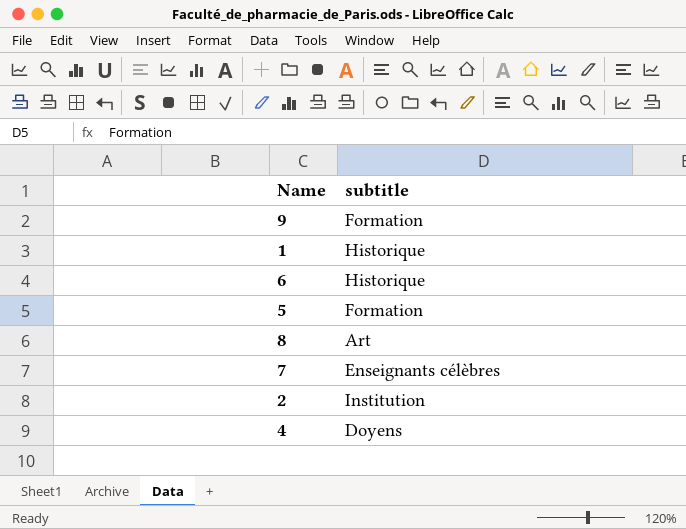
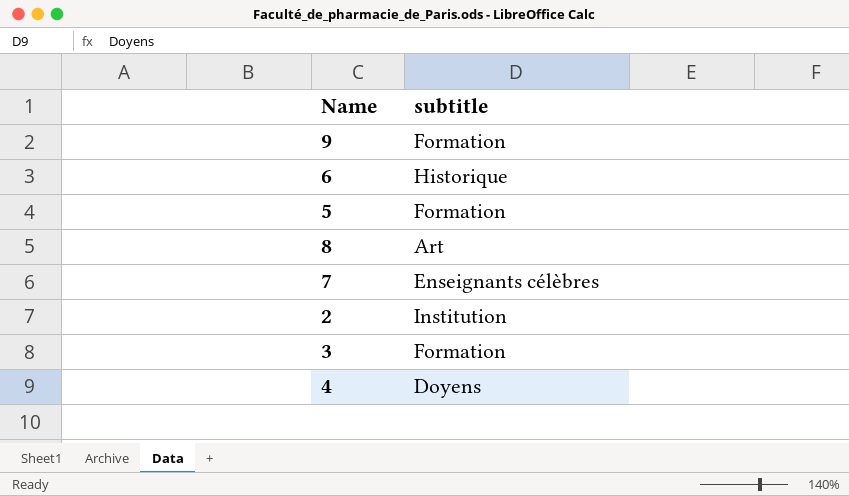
row 1: Historique -> none
row 3: none -> Formation

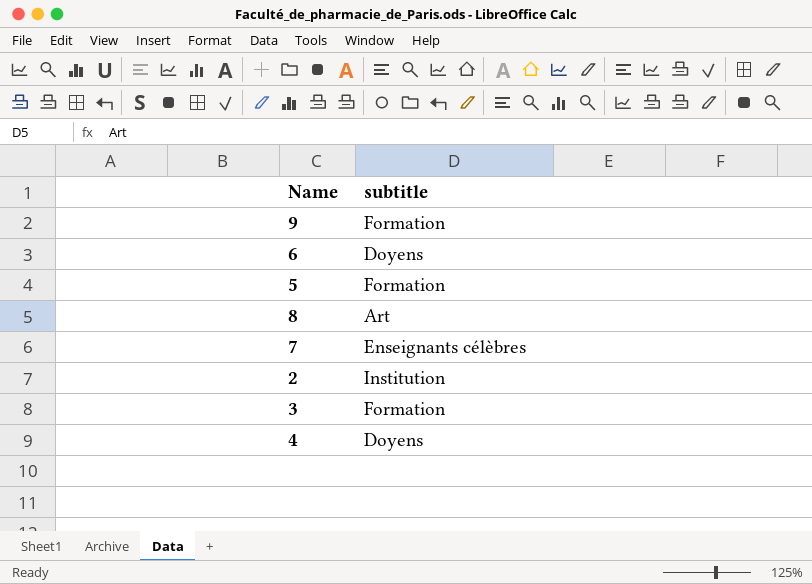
6 | subtitle: Historique -> Doyens

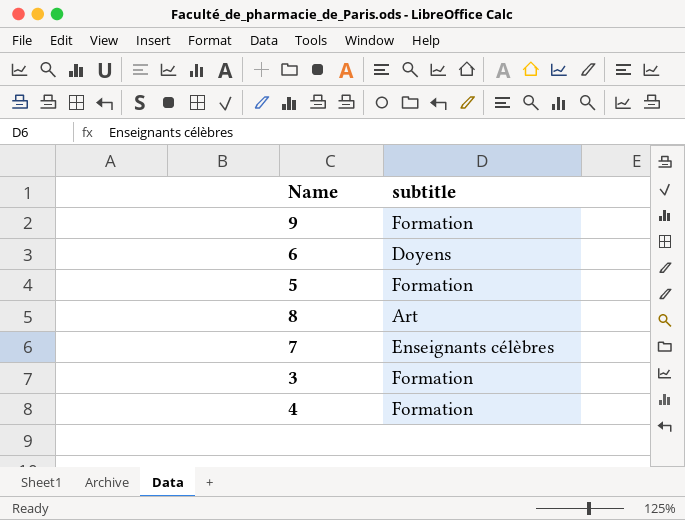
row 2: Institution -> none
4 | subtitle: Doyens -> Formation

